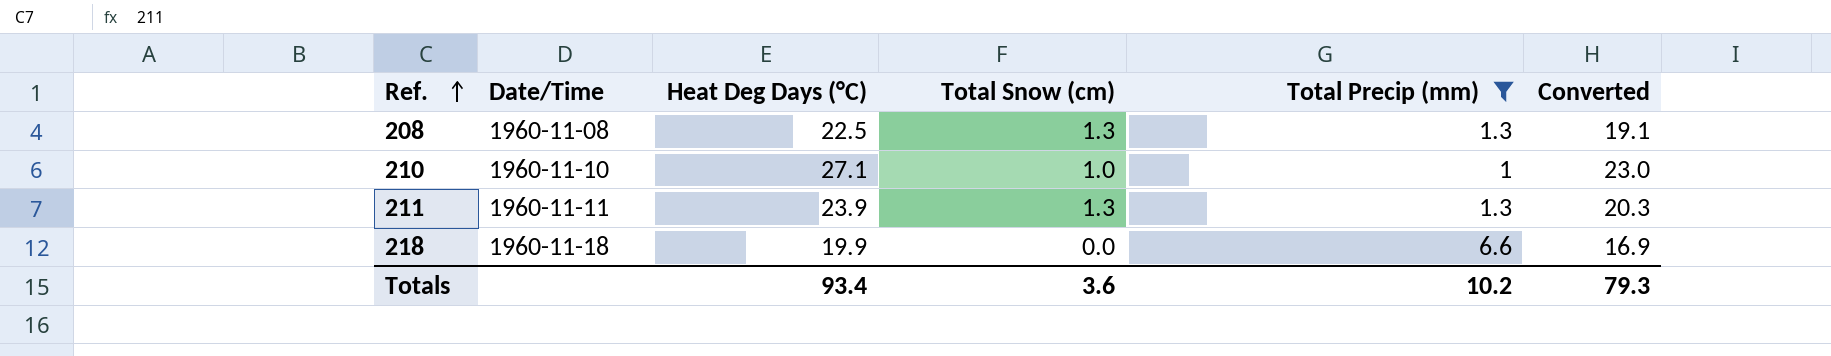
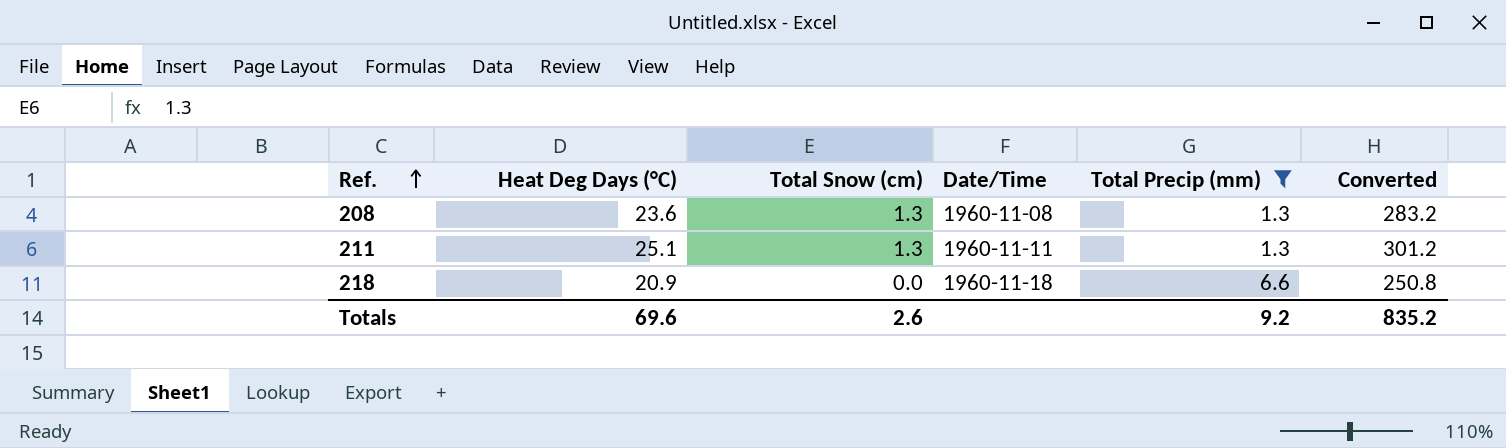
column Date/Time | position: 2 -> 4
column Converted | formula: [Heat Deg Days (°C)] * 0.85 -> [Heat Deg Days (°C)] * 12
row 210: 1960-11-10 | 27.1 | 1.0 | 1 | 23.0 -> none
208 | Heat Deg Days (°C): 22.5 -> 23.6
211 | Heat Deg Days (°C): 23.9 -> 25.1
218 | Heat Deg Days (°C): 19.9 -> 20.9
Totals | Heat Deg Days (°C): 93.4 -> 69.6
Totals | Total Snow (cm): 3.6 -> 2.6
Totals | Total Precip (mm): 10.2 -> 9.2
Totals | Converted: 79.3 -> 835.2

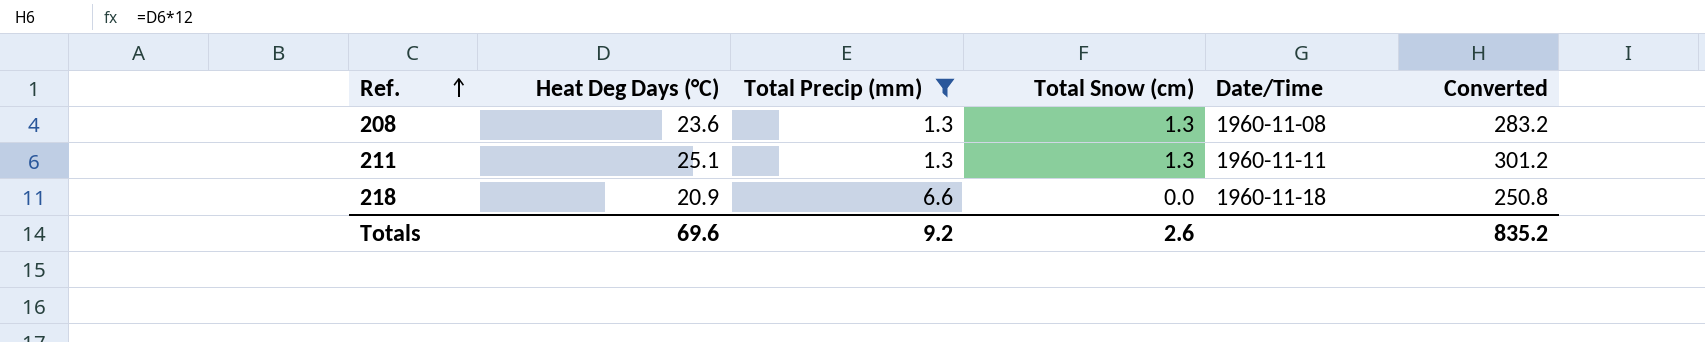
column Total Precip (mm) | position: 5 -> 3

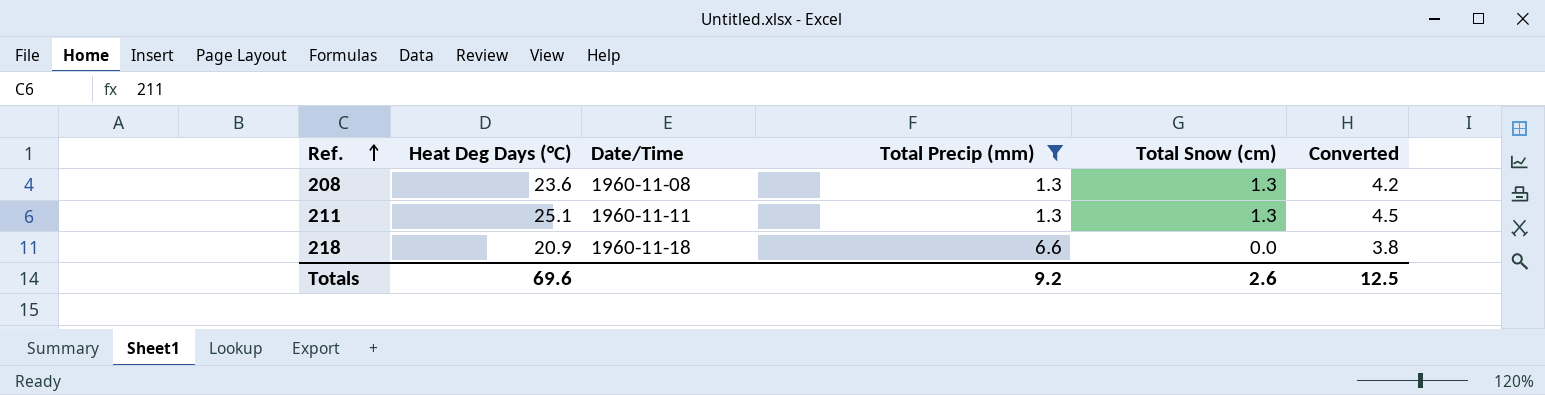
column Date/Time | position: 5 -> 3
column Converted | formula: [Heat Deg Days (°C)] * 12 -> [Heat Deg Days (°C)] * 0.18
Totals | Converted: 835.2 -> 12.5

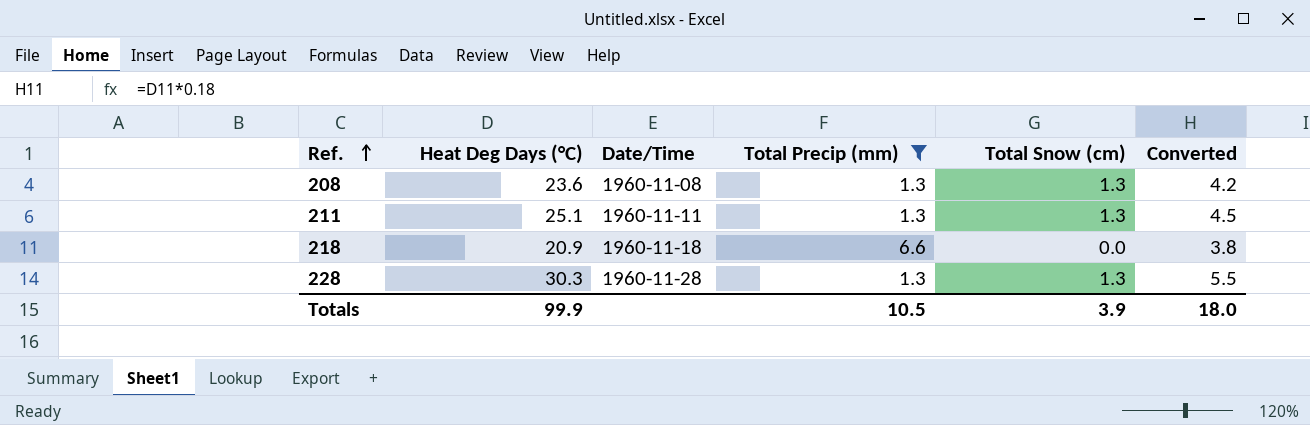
row 228: none -> 30.3 | 1960-11-28 | 1.3 | 1.3 | 5.5
Totals | Heat Deg Days (°C): 69.6 -> 99.9
Totals | Total Precip (mm): 9.2 -> 10.5
Totals | Total Snow (cm): 2.6 -> 3.9
Totals | Converted: 12.5 -> 18.0

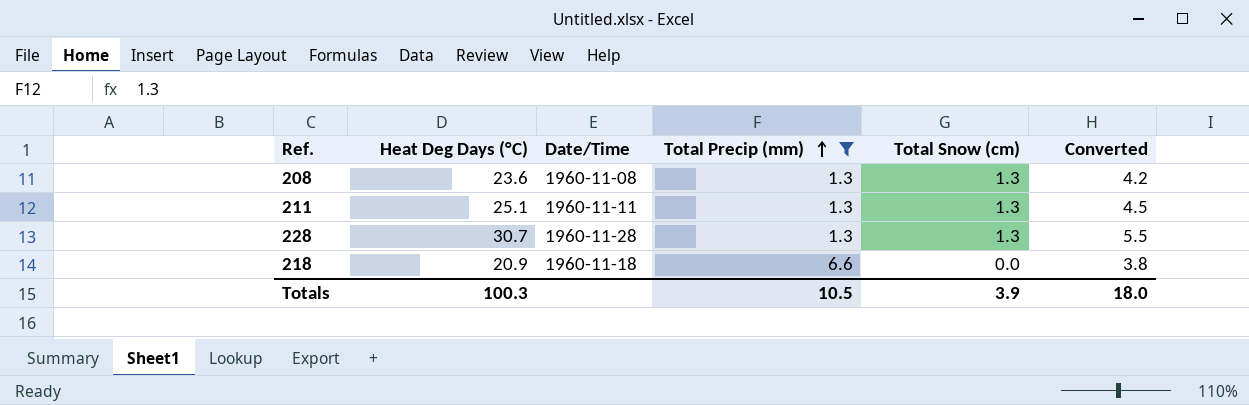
row order: Ref. ascending -> Total Precip (mm) ascending
228 | Heat Deg Days (°C): 30.3 -> 30.7
Totals | Heat Deg Days (°C): 99.9 -> 100.3

